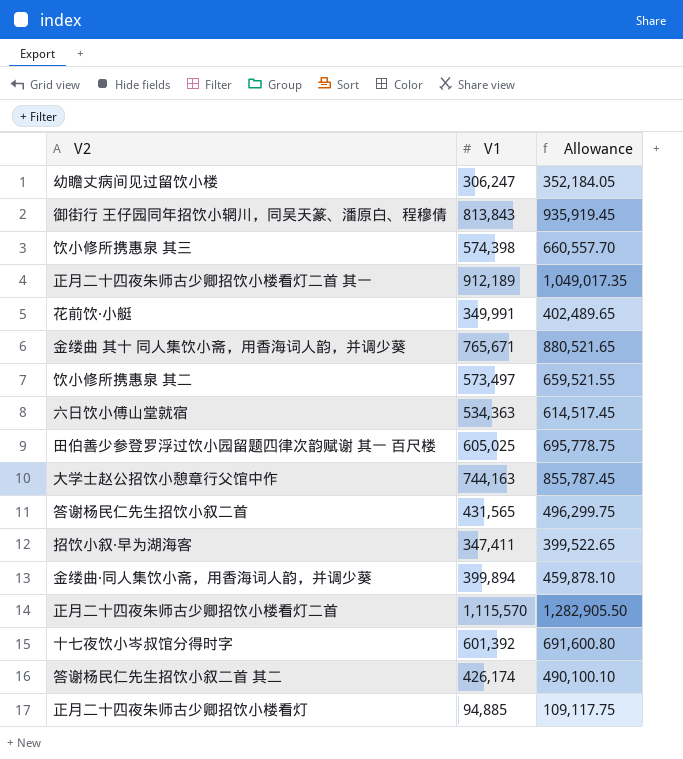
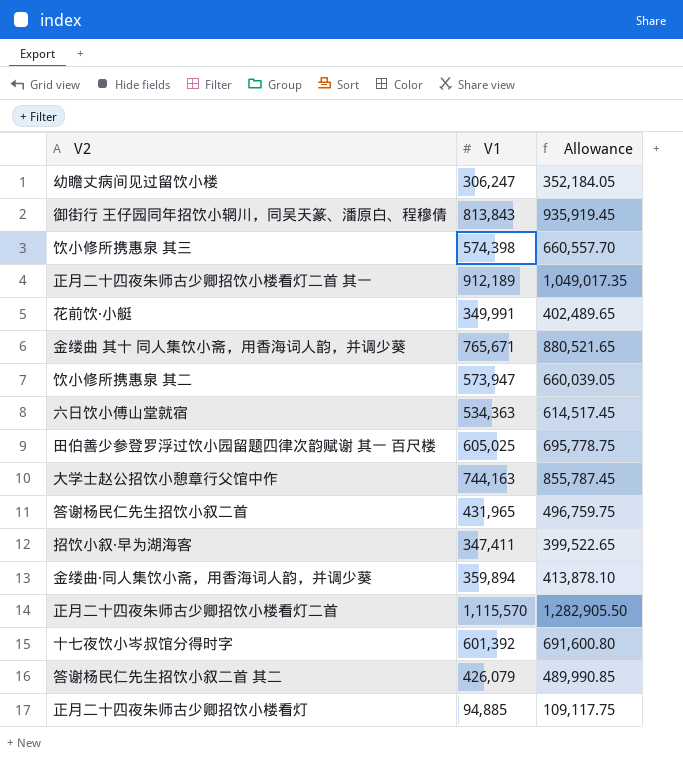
饮小修所携惠泉 其二 | V1: 573,497 -> 573,947
饮小修所携惠泉 其二 | Allowance: 659,521.55 -> 660,039.05
答谢杨民仁先生招饮小叙二首 | V1: 431,565 -> 431,965
答谢杨民仁先生招饮小叙二首 | Allowance: 496,299.75 -> 496,759.75
金缕曲·同人集饮小斋，用香海词人韵，并调少葵 | V1: 399,894 -> 359,894
金缕曲·同人集饮小斋，用香海词人韵，并调少葵 | Allowance: 459,878.10 -> 413,878.10
答谢杨民仁先生招饮小叙二首 其二 | V1: 426,174 -> 426,079
答谢杨民仁先生招饮小叙二首 其二 | Allowance: 490,100.10 -> 489,990.85

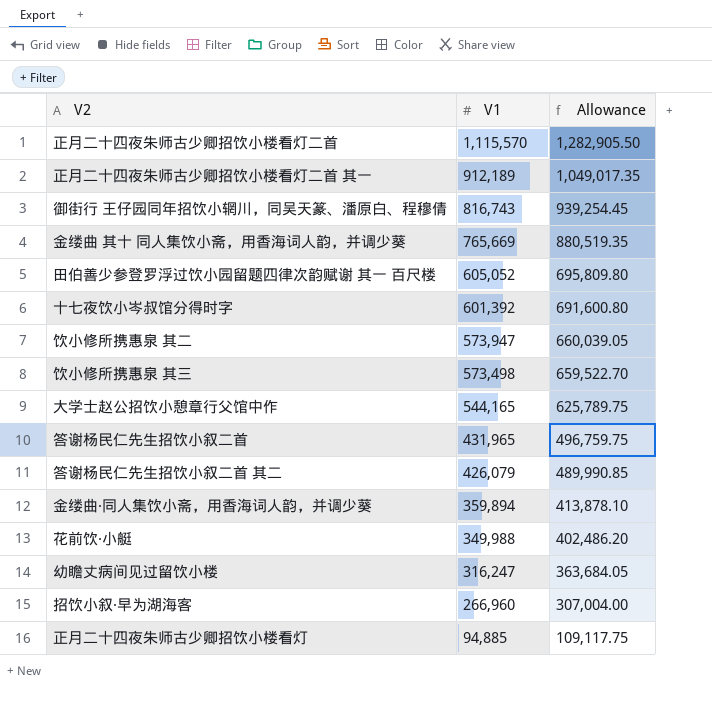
row order: none -> V1 descending
row 六日饮小傅山堂就宿: 534,363 | 614,517.45 -> none
御街行 王仔园同年招饮小辋川，同吴天篆、潘原白、程穆倩 | V1: 813,843 -> 816,743
御街行 王仔园同年招饮小辋川，同吴天篆、潘原白、程穆倩 | Allowance: 935,919.45 -> 939,254.45
金缕曲 其十 同人集饮小斋，用香海词人韵，并调少葵 | V1: 765,671 -> 765,669
金缕曲 其十 同人集饮小斋，用香海词人韵，并调少葵 | Allowance: 880,521.65 -> 880,519.35
田伯善少参登罗浮过饮小园留题四律次韵赋谢 其一 百尺楼 | V1: 605,025 -> 605,052
田伯善少参登罗浮过饮小园留题四律次韵赋谢 其一 百尺楼 | Allowance: 695,778.75 -> 695,809.80
饮小修所携惠泉 其三 | V1: 574,398 -> 573,498
饮小修所携惠泉 其三 | Allowance: 660,557.70 -> 659,522.70
大学士赵公招饮小憩章行父馆中作 | V1: 744,163 -> 544,165
大学士赵公招饮小憩章行父馆中作 | Allowance: 855,787.45 -> 625,789.75
花前饮·小艇 | V1: 349,991 -> 349,988
花前饮·小艇 | Allowance: 402,489.65 -> 402,486.20
幼瞻丈病间见过留饮小楼 | V1: 306,247 -> 316,247
幼瞻丈病间见过留饮小楼 | Allowance: 352,184.05 -> 363,684.05
招饮小叙·早为湖海客 | V1: 347,411 -> 266,960
招饮小叙·早为湖海客 | Allowance: 399,522.65 -> 307,004.00

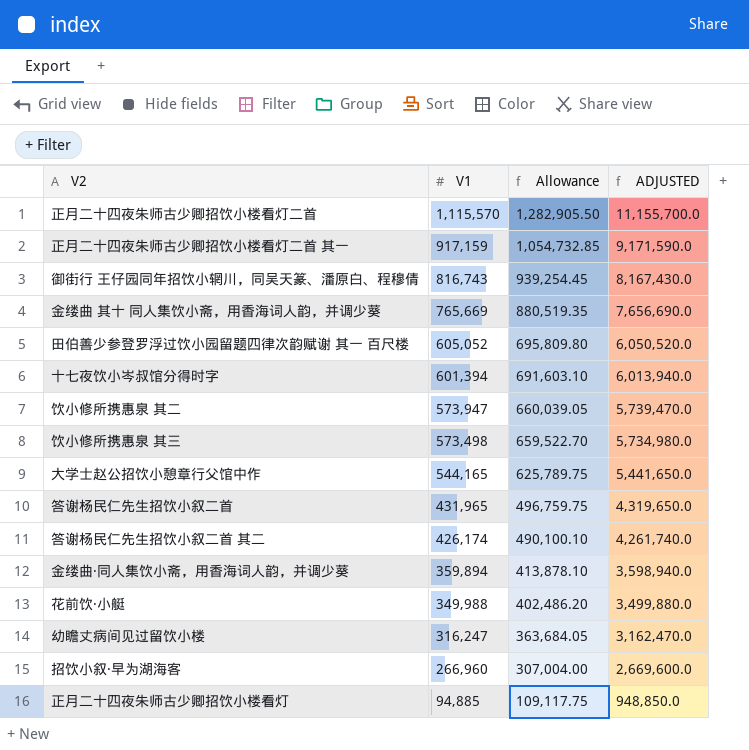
column ADJUSTED | formula: none -> [V1] * 10
正月二十四夜朱师古少卿招饮小楼看灯二首 其一 | V1: 912,189 -> 917,159
正月二十四夜朱师古少卿招饮小楼看灯二首 其一 | Allowance: 1,049,017.35 -> 1,054,732.85
十七夜饮小岑叔馆分得时字 | V1: 601,392 -> 601,394
十七夜饮小岑叔馆分得时字 | Allowance: 691,600.80 -> 691,603.10
答谢杨民仁先生招饮小叙二首 其二 | V1: 426,079 -> 426,174
答谢杨民仁先生招饮小叙二首 其二 | Allowance: 489,990.85 -> 490,100.10

